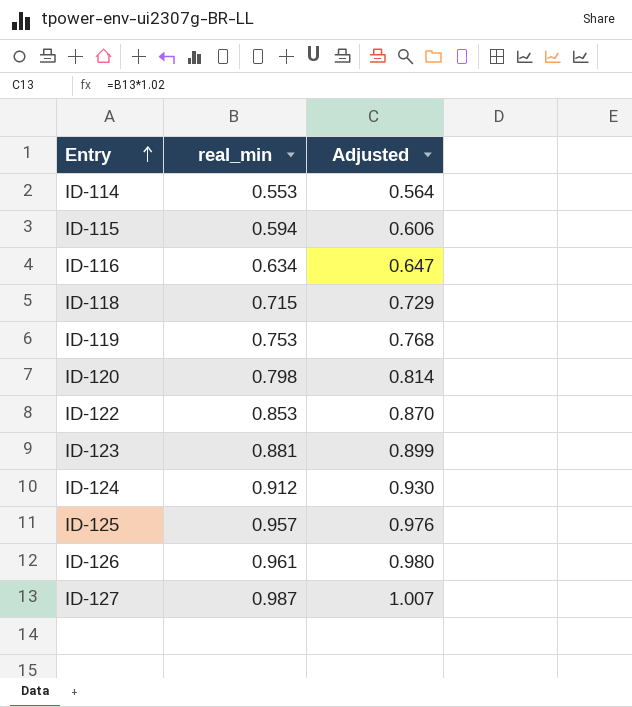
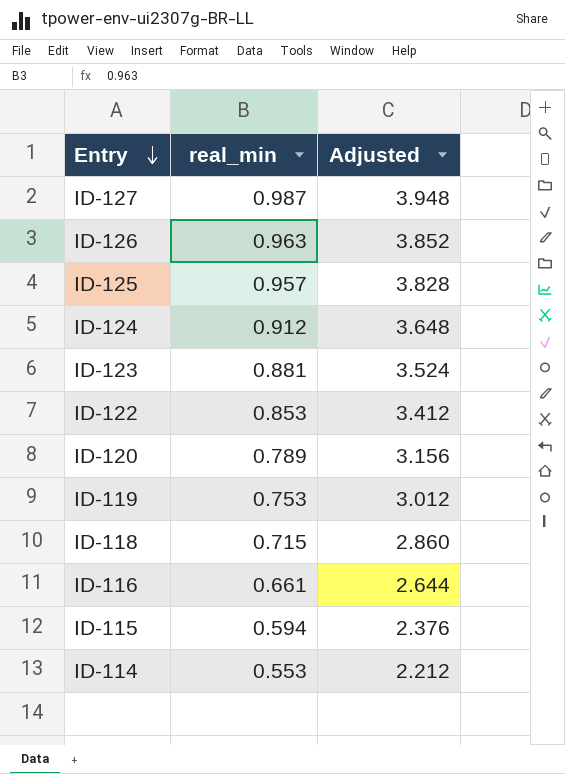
row order: Entry ascending -> Entry descending
column Adjusted | formula: [real_min] * 1.02 -> [real_min] * 4
ID-126 | real_min: 0.961 -> 0.963
ID-120 | real_min: 0.798 -> 0.789
ID-116 | real_min: 0.634 -> 0.661

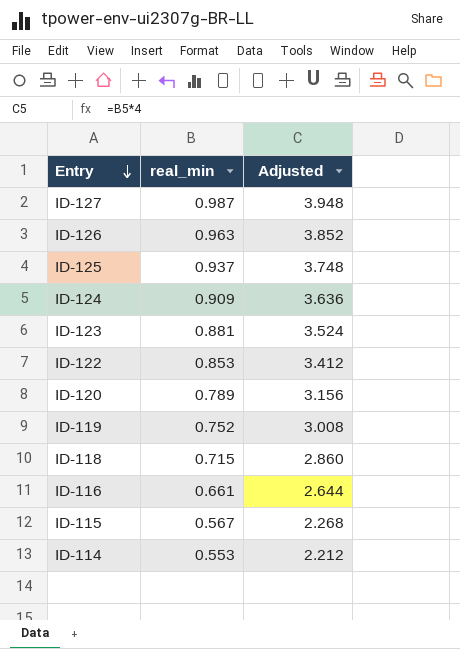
ID-125 | real_min: 0.957 -> 0.937
ID-125 | Adjusted: 3.828 -> 3.748
ID-124 | real_min: 0.912 -> 0.909
ID-124 | Adjusted: 3.648 -> 3.636
ID-119 | real_min: 0.753 -> 0.752
ID-119 | Adjusted: 3.012 -> 3.008
ID-115 | real_min: 0.594 -> 0.567
ID-115 | Adjusted: 2.376 -> 2.268

